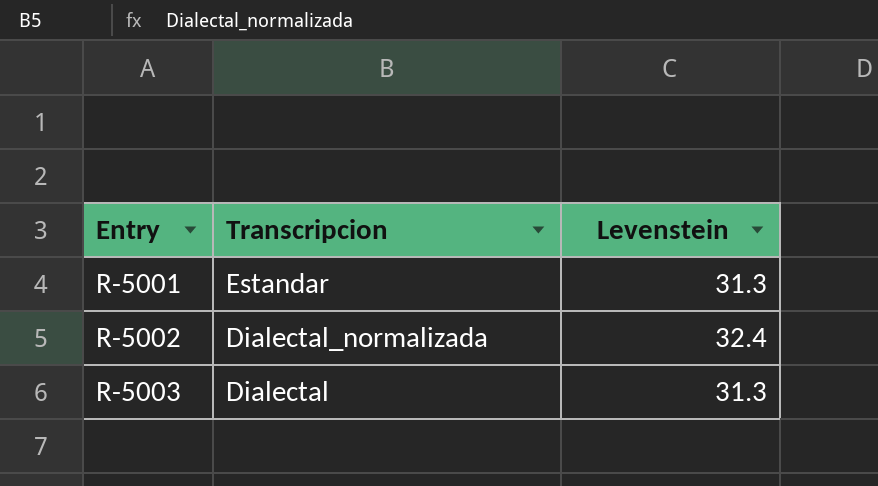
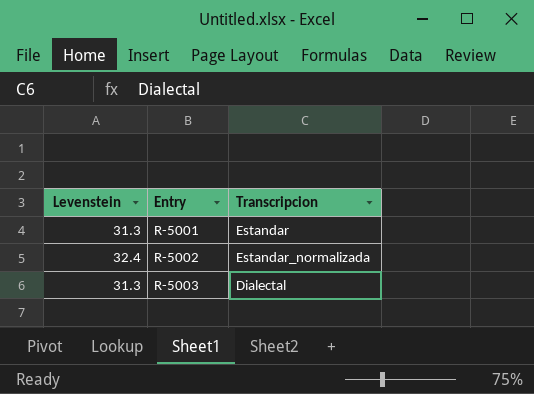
column Levenstein | position: 3 -> 1
R-5002 | Transcripcion: Dialectal_normalizada -> Estandar_normalizada

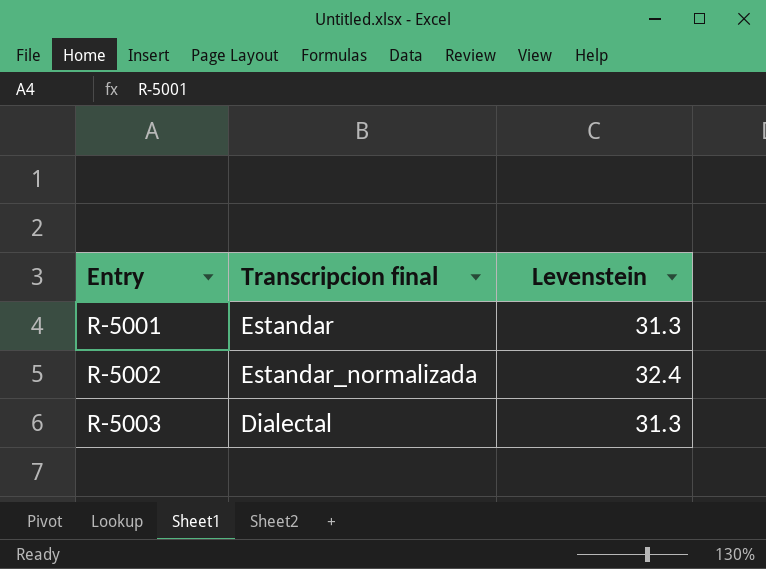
column name: Transcripcion -> Transcripcion final
column Levenstein | position: 1 -> 3

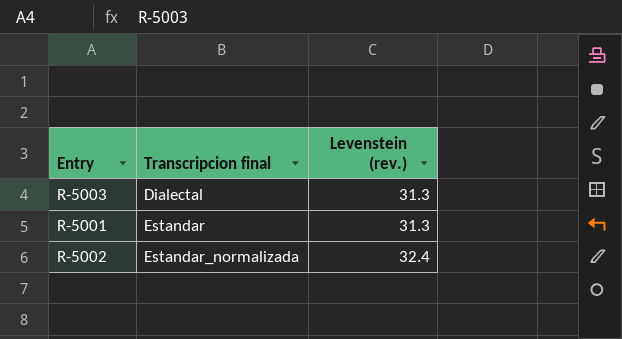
row order: Entry ascending -> Transcripcion final ascending
column name: Levenstein -> Levenstein (rev.)

